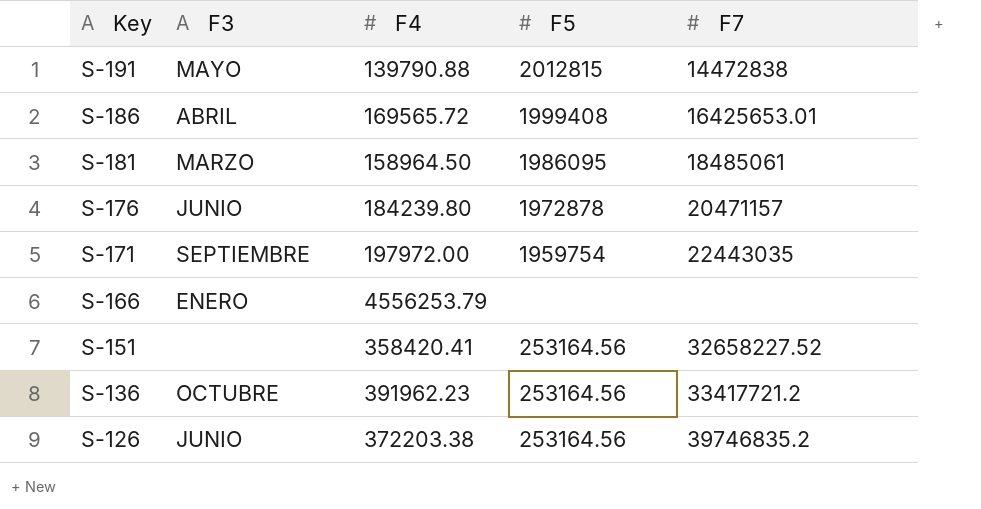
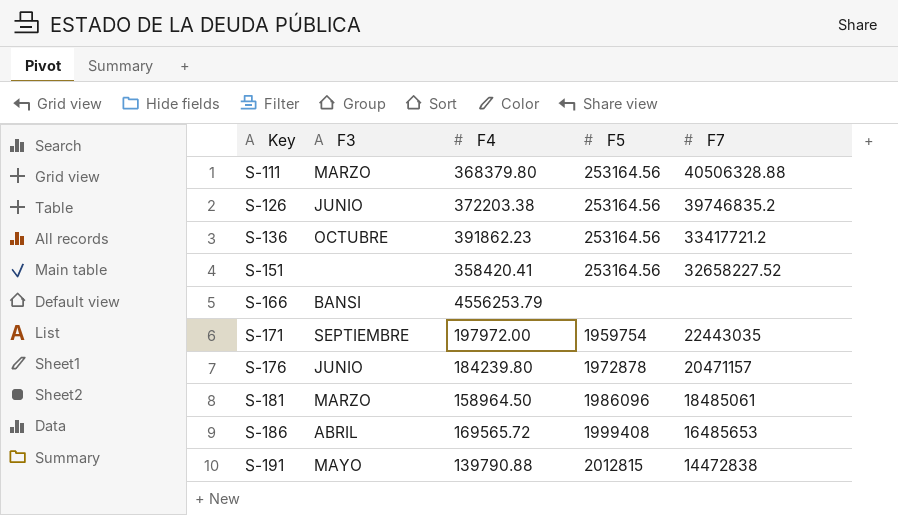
row order: Key descending -> Key ascending
row S-111: none -> MARZO | 368379.80 | 253164.56 | 40506328.88
S-136 | F4: 391962.23 -> 391862.23
S-166 | F3: ENERO -> BANSI
S-181 | F5: 1986095 -> 1986096
S-186 | F7: 16425653.01 -> 16485653

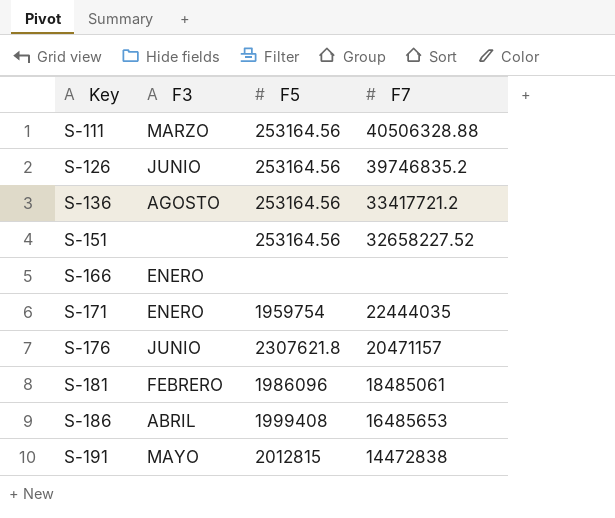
column F4 | position: 3 -> none
S-136 | F3: OCTUBRE -> AGOSTO
S-166 | F3: BANSI -> ENERO
S-171 | F3: SEPTIEMBRE -> ENERO
S-171 | F7: 22443035 -> 22444035
S-176 | F5: 1972878 -> 2307621.8
S-181 | F3: MARZO -> FEBRERO

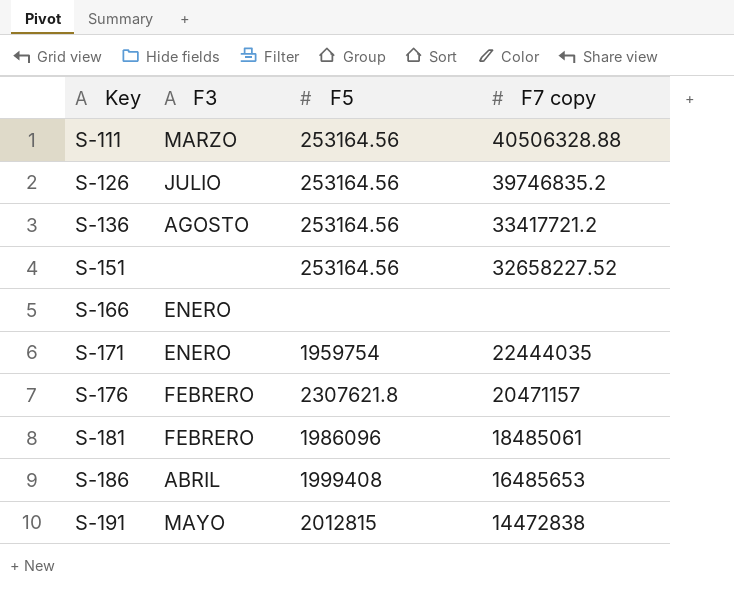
column name: F7 -> F7 copy
S-126 | F3: JUNIO -> JULIO
S-176 | F3: JUNIO -> FEBRERO

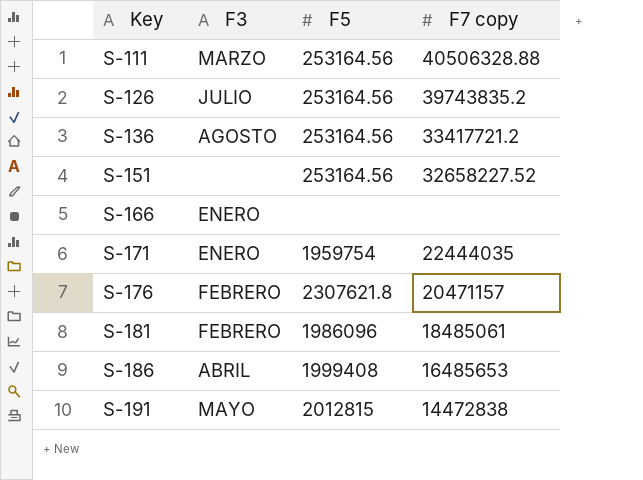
S-126 | F7 copy: 39746835.2 -> 39743835.2

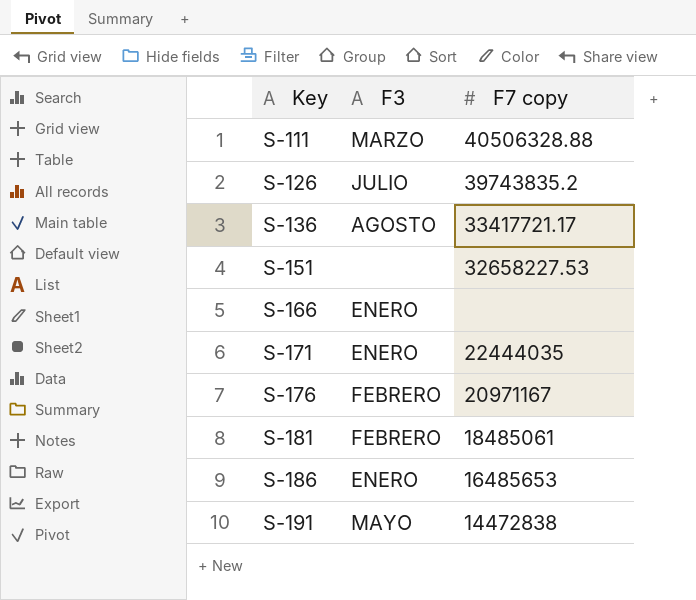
column F5 | position: 3 -> none
S-136 | F7 copy: 33417721.2 -> 33417721.17
S-151 | F7 copy: 32658227.52 -> 32658227.53
S-176 | F7 copy: 20471157 -> 20971167
S-186 | F3: ABRIL -> ENERO

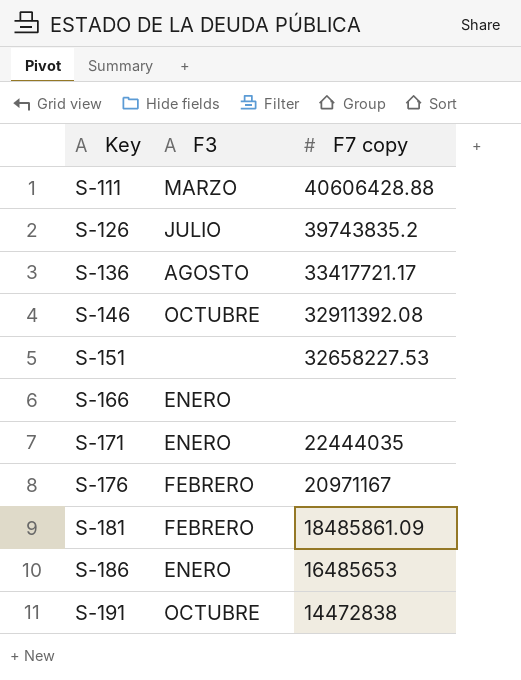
S-111 | F7 copy: 40506328.88 -> 40606428.88
row S-146: none -> OCTUBRE | 32911392.08
S-181 | F7 copy: 18485061 -> 18485861.09
S-191 | F3: MAYO -> OCTUBRE

